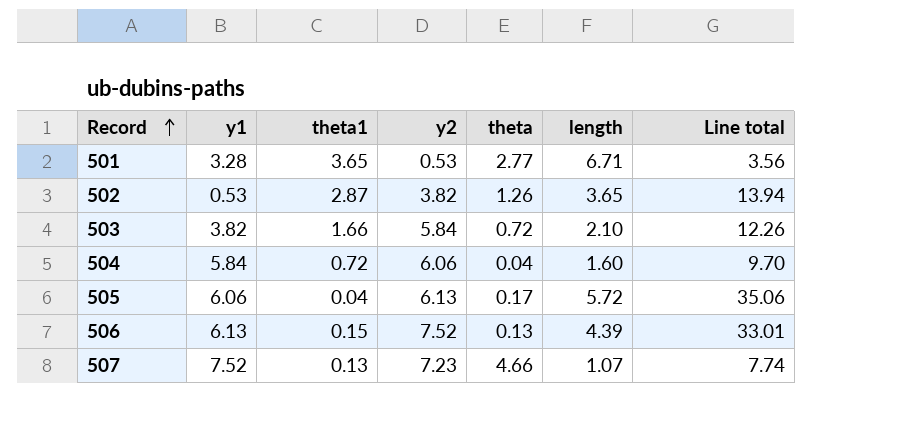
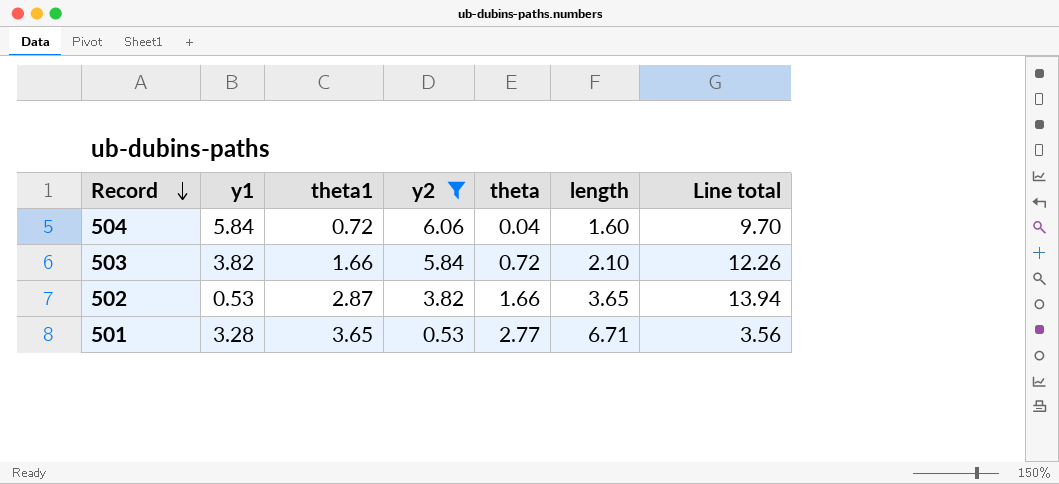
filter: none -> y2 <= 6.06
row order: Record ascending -> Record descending
502 | theta: 1.26 -> 1.66

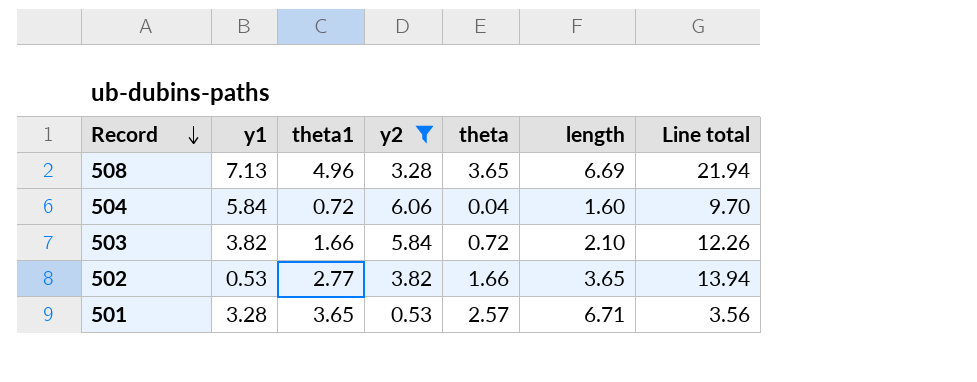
row 508: none -> 7.13 | 4.96 | 3.28 | 3.65 | 6.69 | 21.94
502 | theta1: 2.87 -> 2.77
501 | theta: 2.77 -> 2.57

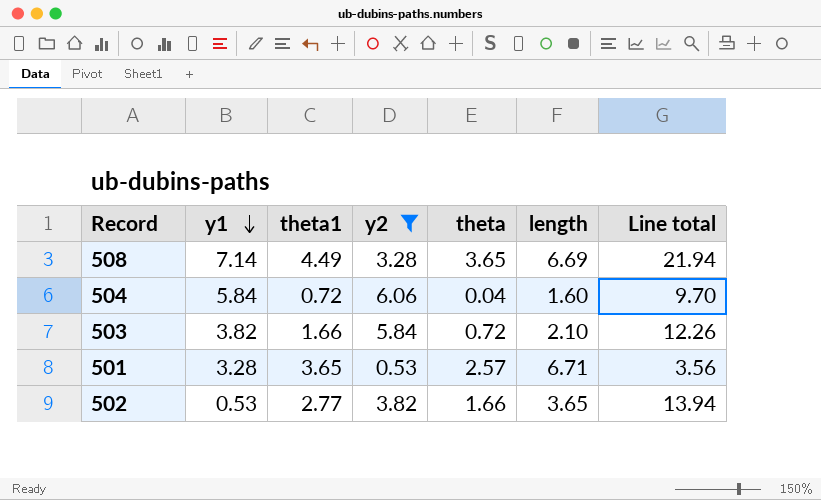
row order: Record descending -> y1 descending
508 | y1: 7.13 -> 7.14
508 | theta1: 4.96 -> 4.49

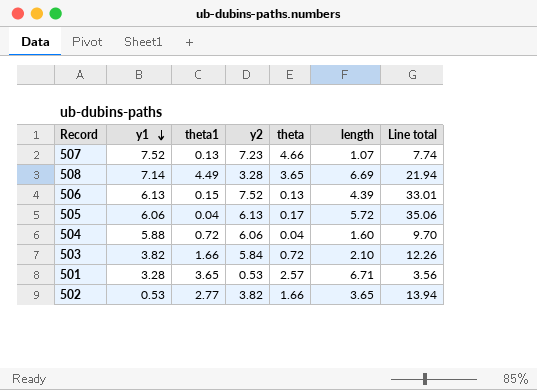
filter: y2 <= 6.06 -> none
504 | y1: 5.84 -> 5.88

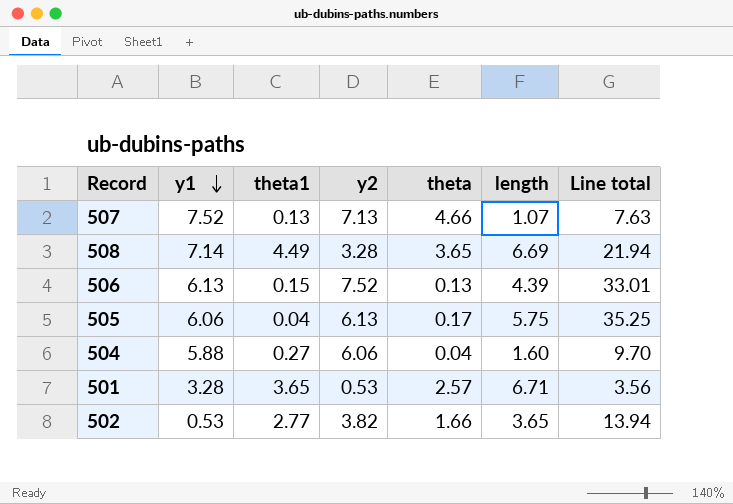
row 503: 3.82 | 1.66 | 5.84 | 0.72 | 2.10 | 12.26 -> none
507 | y2: 7.23 -> 7.13
507 | Line total: 7.74 -> 7.63
505 | length: 5.72 -> 5.75
505 | Line total: 35.06 -> 35.25
504 | theta1: 0.72 -> 0.27

